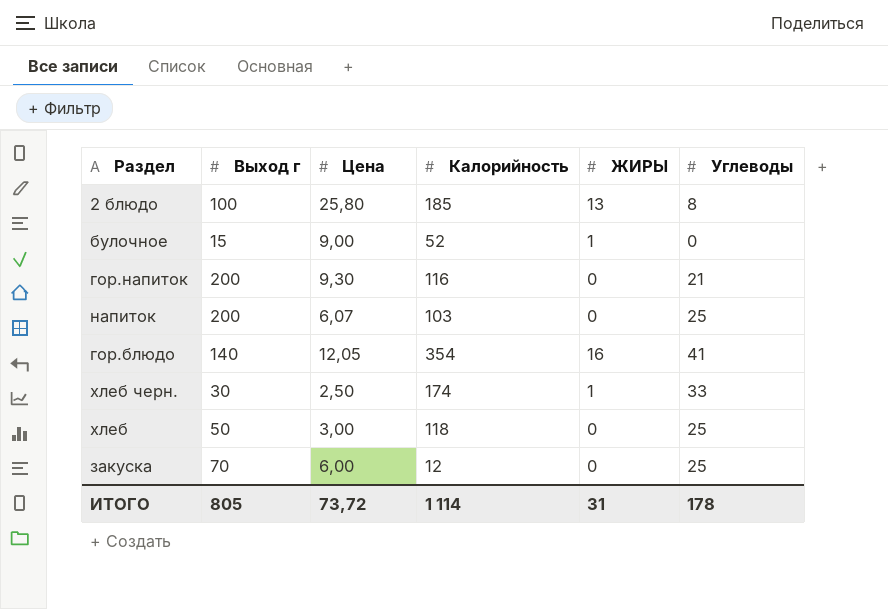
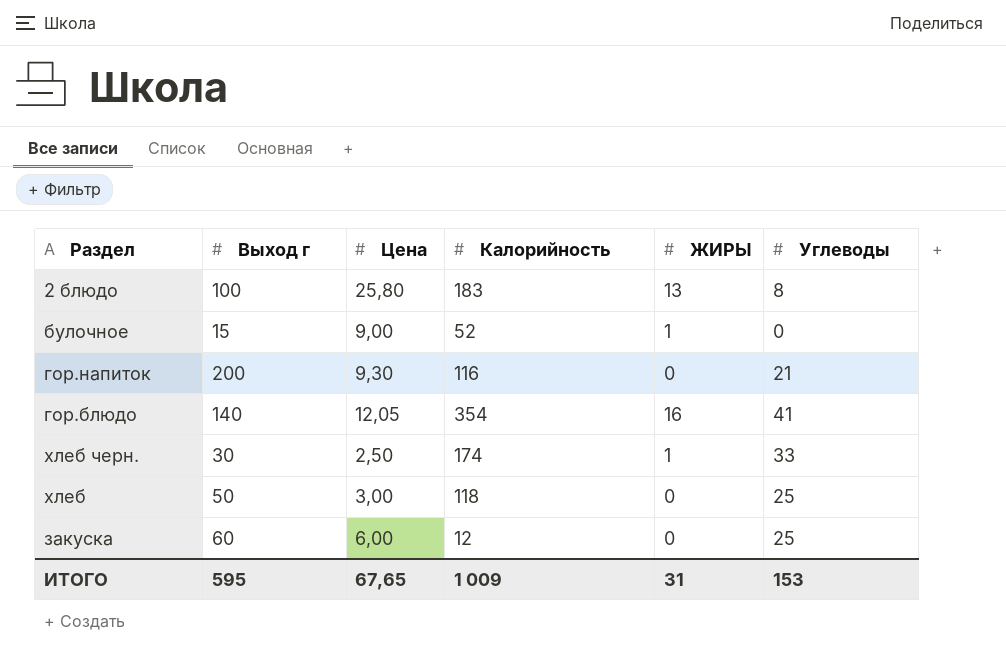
row напиток: 200 | 6,07 | 103 | 0 | 25 -> none
2 блюдо | Калорийность: 185 -> 183
закуска | Выход г: 70 -> 60
ИТОГО | Выход г: 805 -> 595
ИТОГО | Цена: 73,72 -> 67,65
ИТОГО | Калорийность: 1 114 -> 1 009
ИТОГО | Углеводы: 178 -> 153

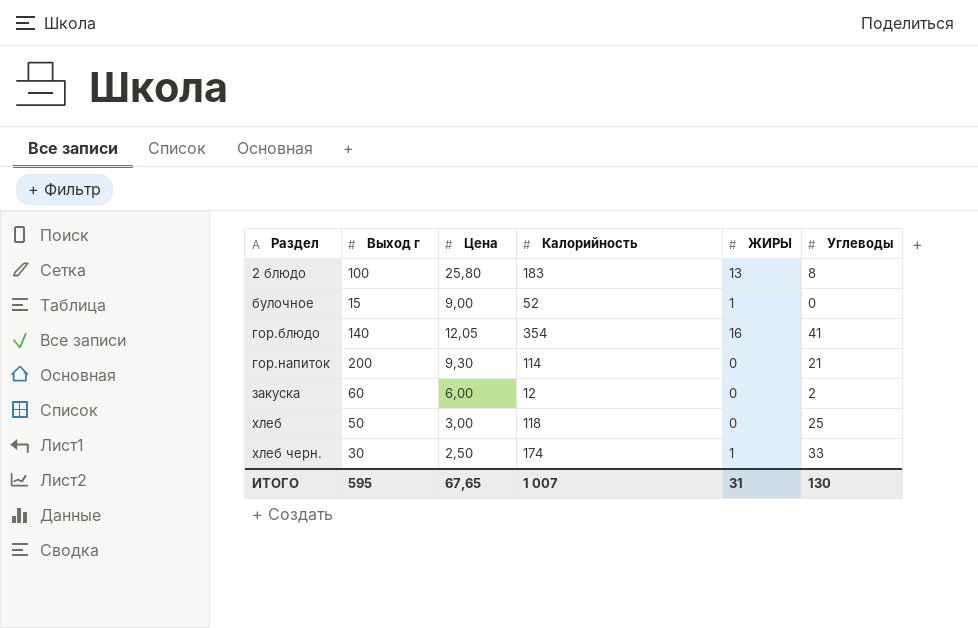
row order: none -> Раздел ascending
гор.напиток | Калорийность: 116 -> 114
закуска | Углеводы: 25 -> 2
ИТОГО | Калорийность: 1 009 -> 1 007
ИТОГО | Углеводы: 153 -> 130

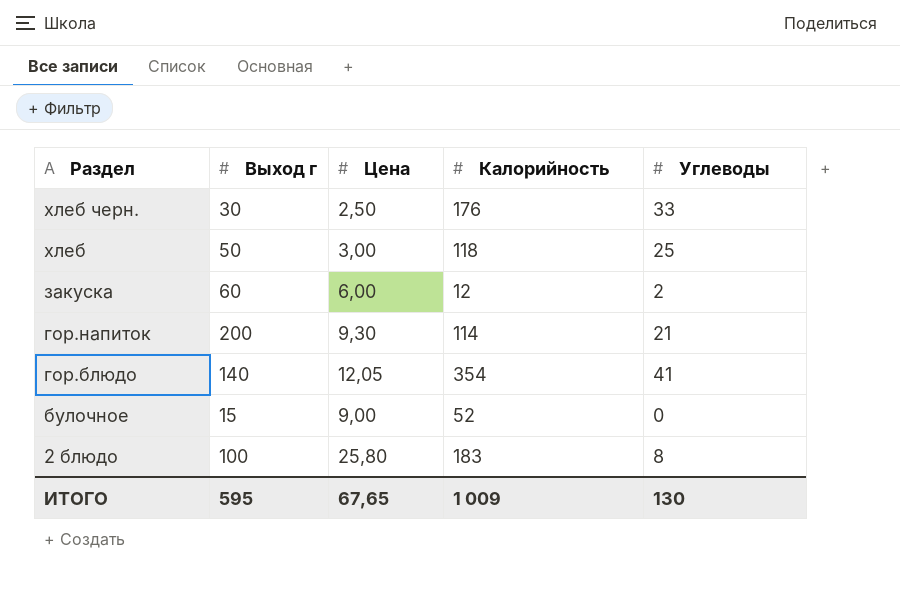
row order: Раздел ascending -> Раздел descending
column ЖИРЫ | position: 5 -> none
хлеб черн. | Калорийность: 174 -> 176
ИТОГО | Калорийность: 1 007 -> 1 009

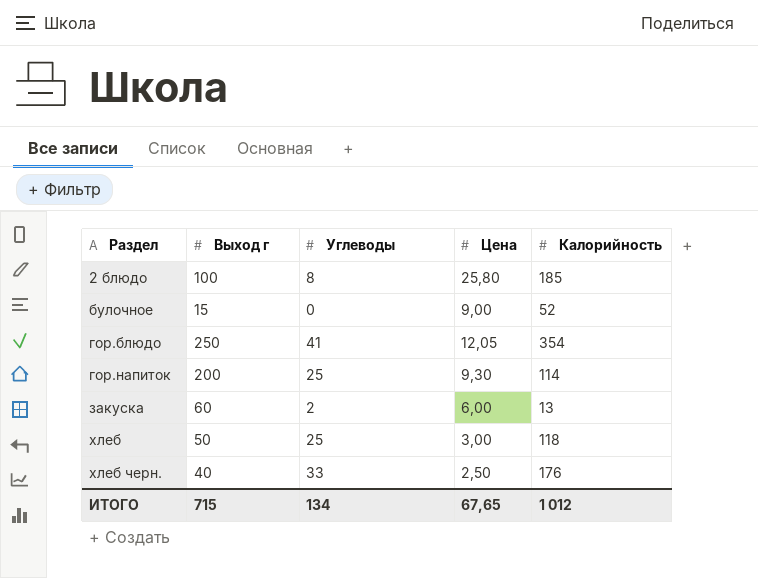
row order: Раздел descending -> Раздел ascending
column Углеводы | position: 5 -> 3
2 блюдо | Калорийность: 183 -> 185
гор.блюдо | Выход г: 140 -> 250
гор.напиток | Углеводы: 21 -> 25
закуска | Калорийность: 12 -> 13
хлеб черн. | Выход г: 30 -> 40
ИТОГО | Выход г: 595 -> 715
ИТОГО | Углеводы: 130 -> 134
ИТОГО | Калорийность: 1 009 -> 1 012

